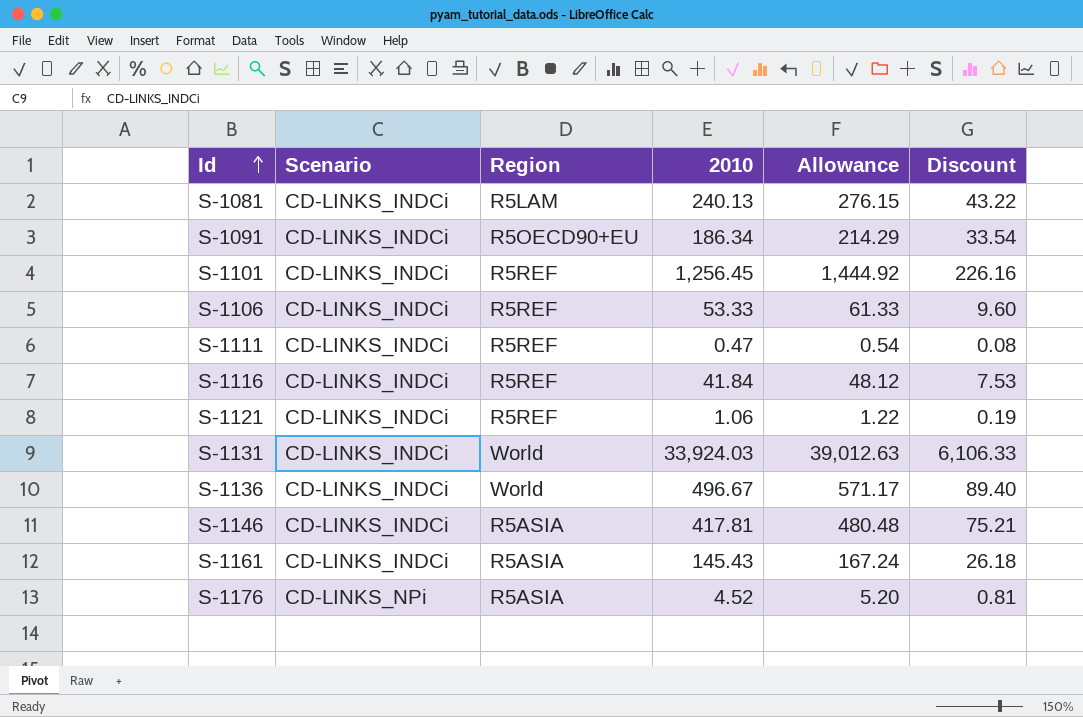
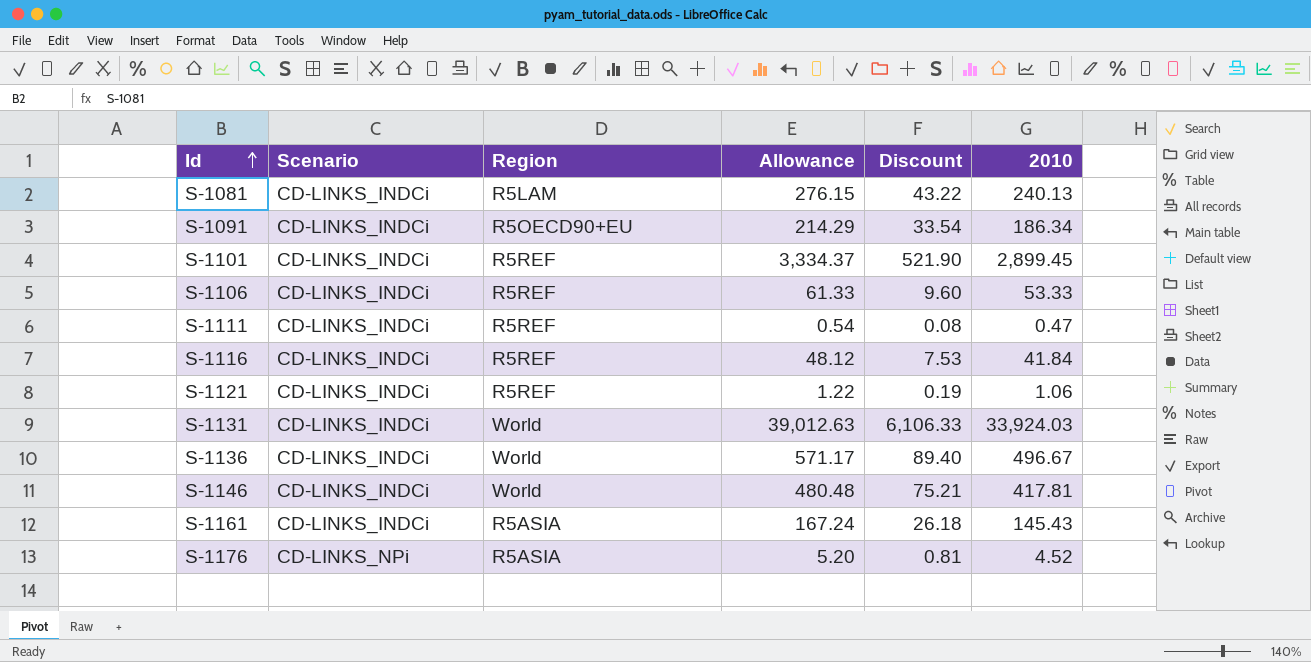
column 2010 | position: 4 -> 6
S-1101 | Allowance: 1,444.92 -> 3,334.37
S-1101 | Discount: 226.16 -> 521.90
S-1101 | 2010: 1,256.45 -> 2,899.45
S-1146 | Region: R5ASIA -> World

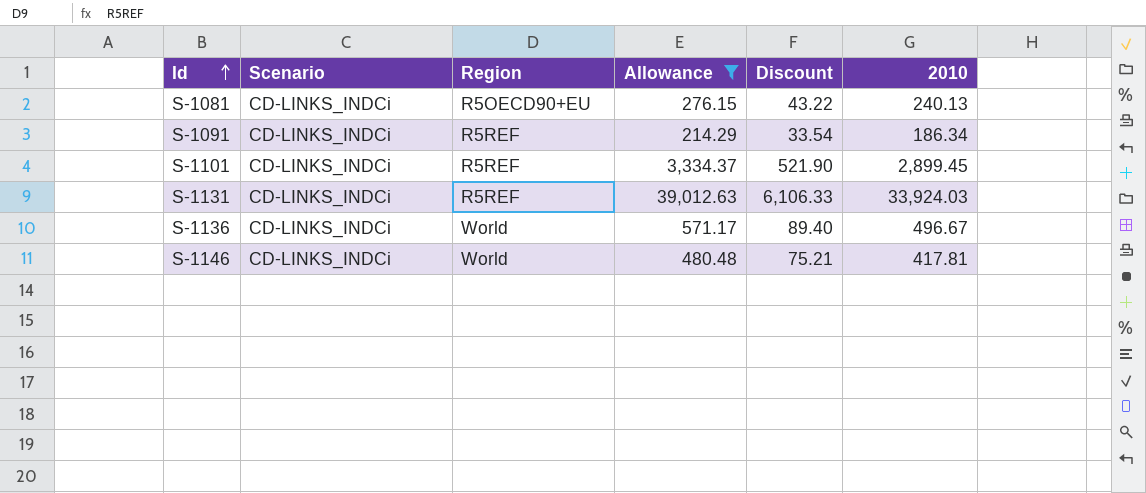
filter: none -> Allowance >= 214.29
S-1081 | Region: R5LAM -> R5OECD90+EU
S-1091 | Region: R5OECD90+EU -> R5REF
S-1131 | Region: World -> R5REF

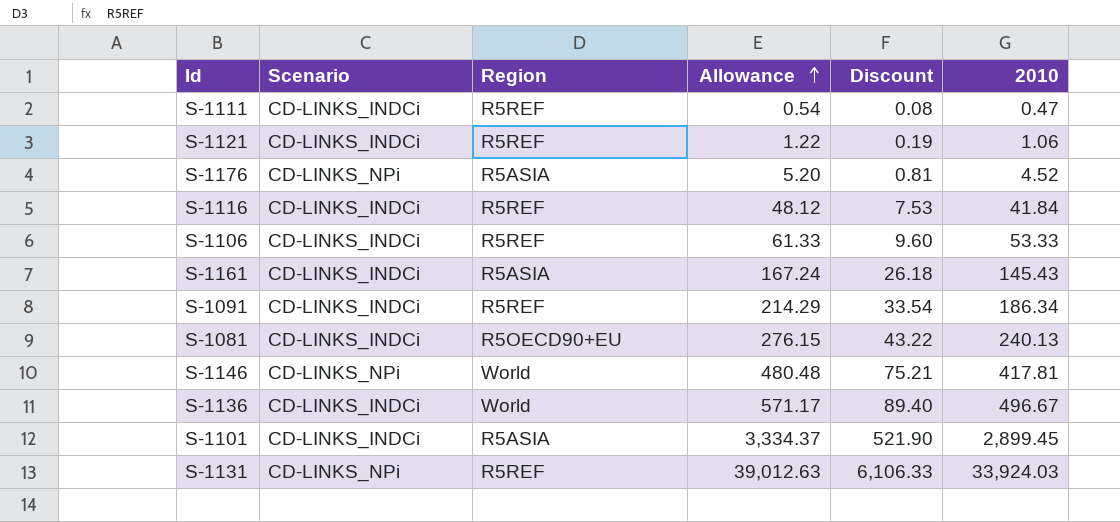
filter: Allowance >= 214.29 -> none
row order: Id ascending -> Allowance ascending
S-1146 | Scenario: CD-LINKS_INDCi -> CD-LINKS_NPi
S-1101 | Region: R5REF -> R5ASIA
S-1131 | Scenario: CD-LINKS_INDCi -> CD-LINKS_NPi

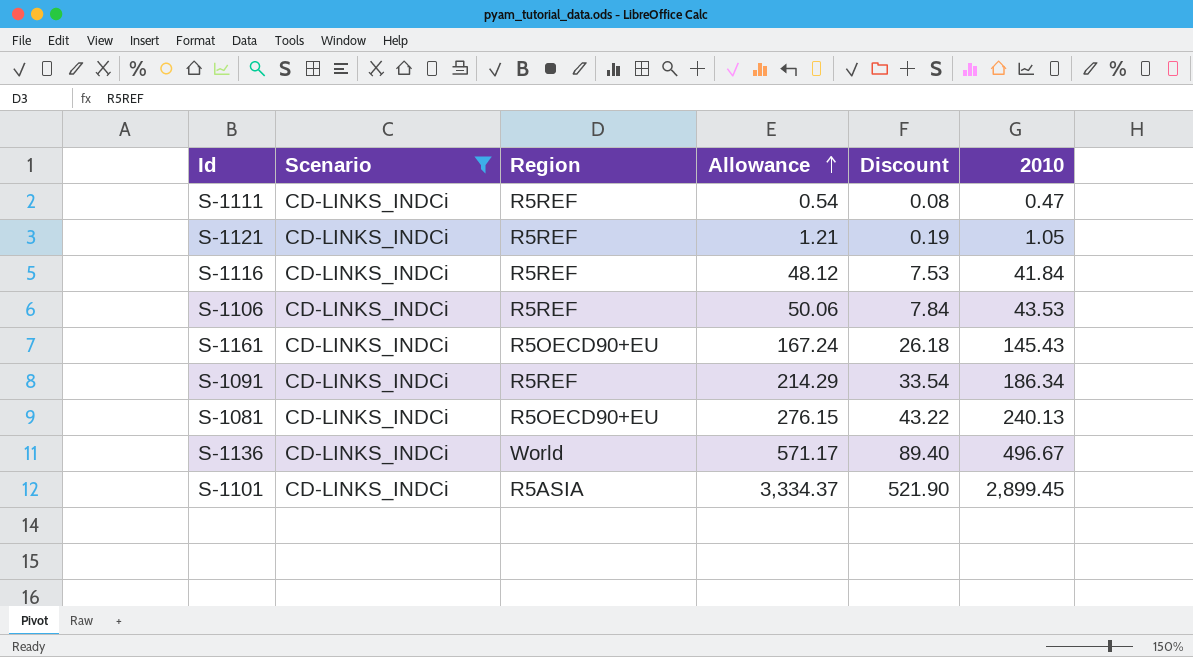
filter: none -> Scenario = CD-LINKS_INDCi
S-1121 | Allowance: 1.22 -> 1.21
S-1121 | 2010: 1.06 -> 1.05
S-1106 | Allowance: 61.33 -> 50.06
S-1106 | Discount: 9.60 -> 7.84
S-1106 | 2010: 53.33 -> 43.53
S-1161 | Region: R5ASIA -> R5OECD90+EU

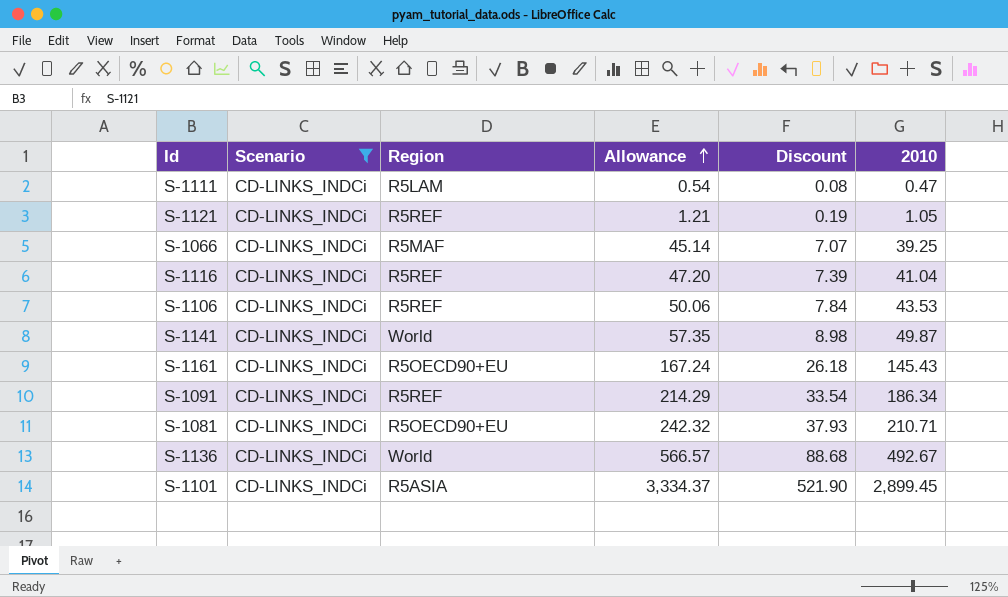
S-1111 | Region: R5REF -> R5LAM
row S-1066: none -> CD-LINKS_INDCi | R5MAF | 45.14 | 7.07 | 39.25
S-1116 | Allowance: 48.12 -> 47.20
S-1116 | Discount: 7.53 -> 7.39
S-1116 | 2010: 41.84 -> 41.04
row S-1141: none -> CD-LINKS_INDCi | World | 57.35 | 8.98 | 49.87
S-1081 | Allowance: 276.15 -> 242.32
S-1081 | Discount: 43.22 -> 37.93
S-1081 | 2010: 240.13 -> 210.71
S-1136 | Allowance: 571.17 -> 566.57
S-1136 | Discount: 89.40 -> 88.68
S-1136 | 2010: 496.67 -> 492.67

